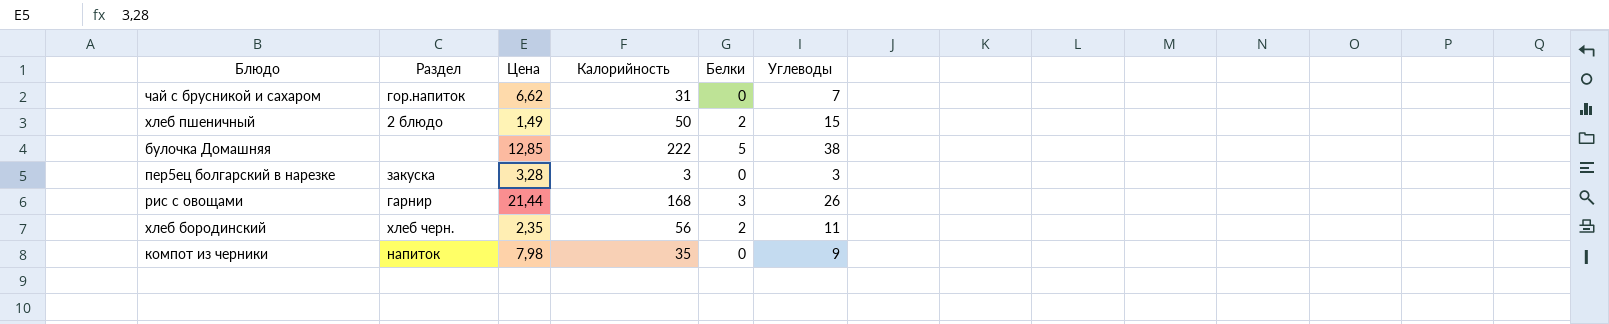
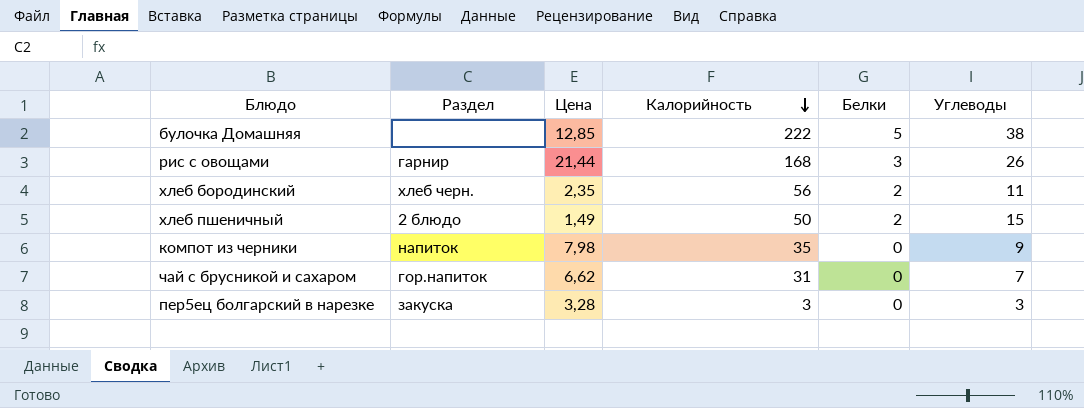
row order: none -> Калорийность descending

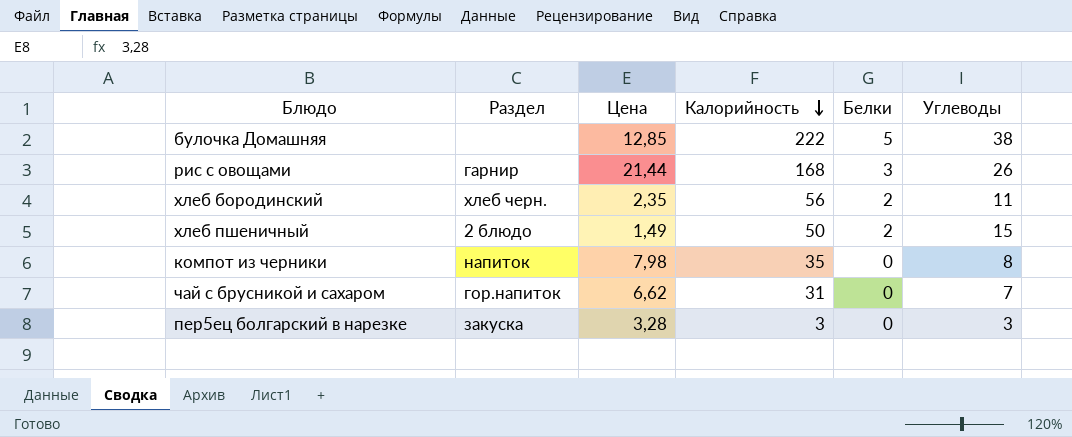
компот из черники | Углеводы: 9 -> 8

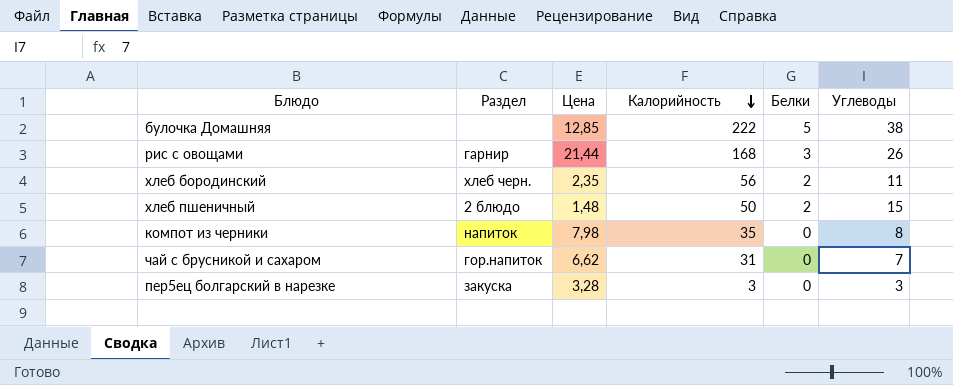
хлеб пшеничный | Цена: 1,49 -> 1,48

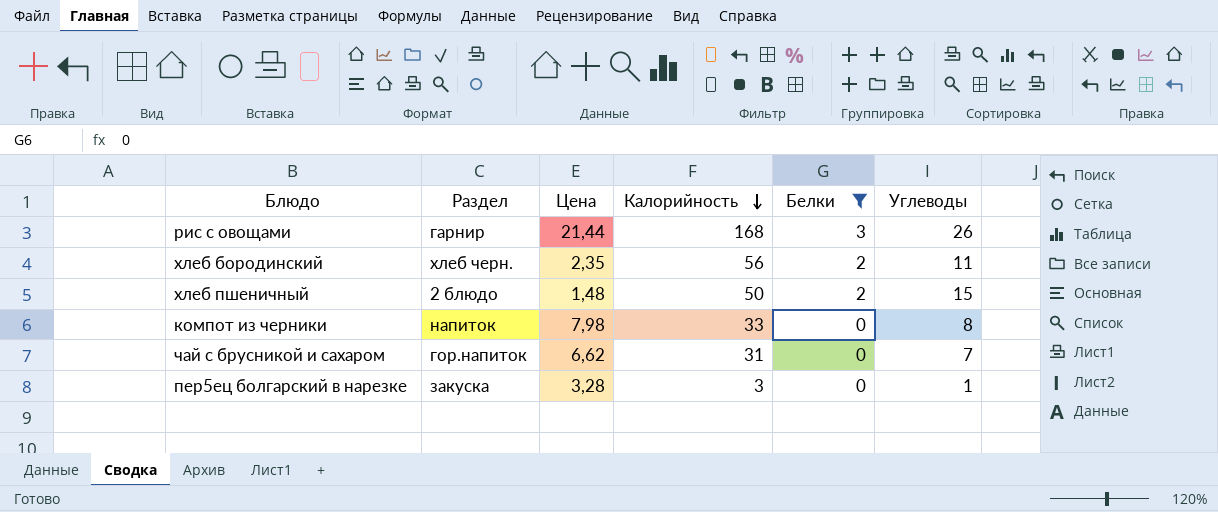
filter: none -> Белки != 5
компот из черники | Калорийность: 35 -> 33
пер5ец болгарский в нарезке | Углеводы: 3 -> 1

